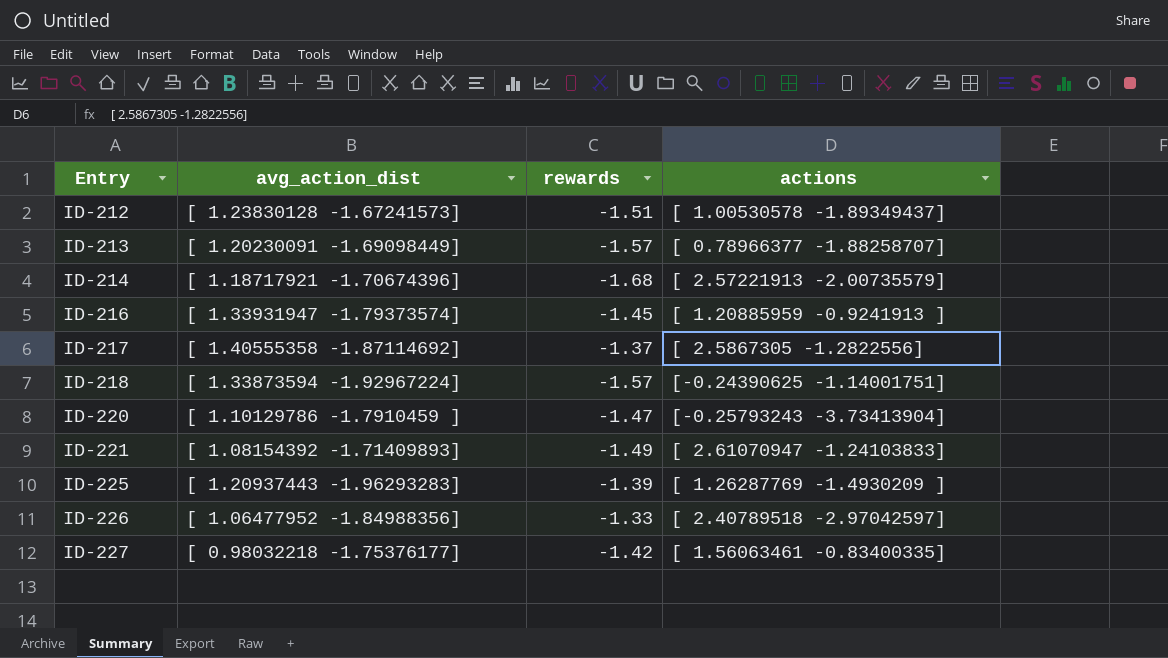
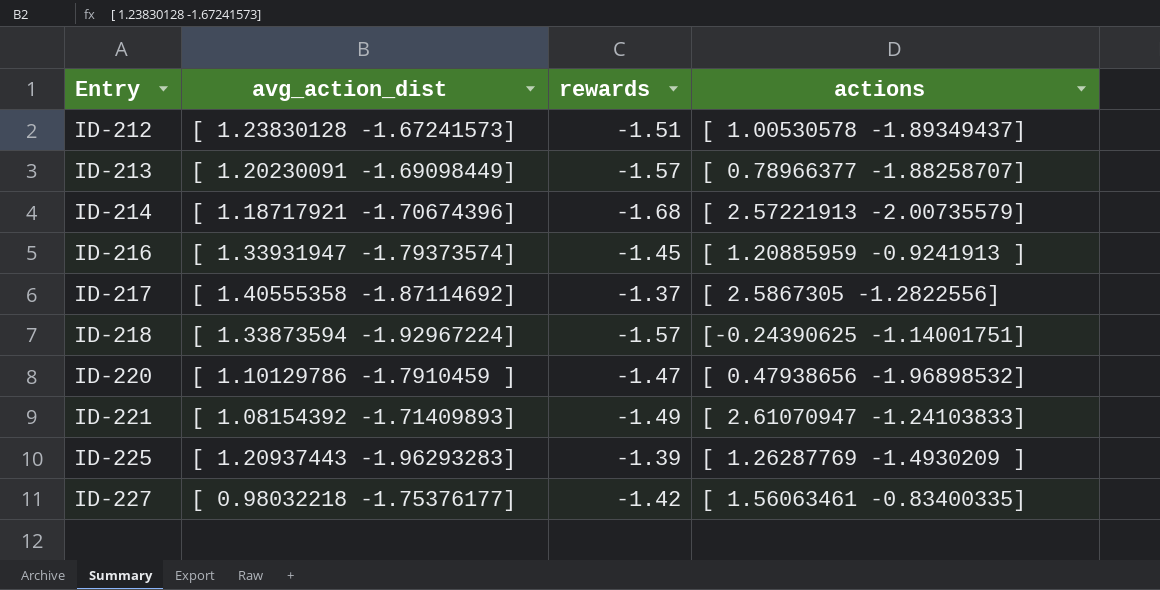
row ID-226: [ 1.06477952 -1.84988356] | -1.33 | [ 2.40789518 -2.97042597] -> none
ID-220 | actions: [-0.25793243 -3.73413904] -> [ 0.47938656 -1.96898532]

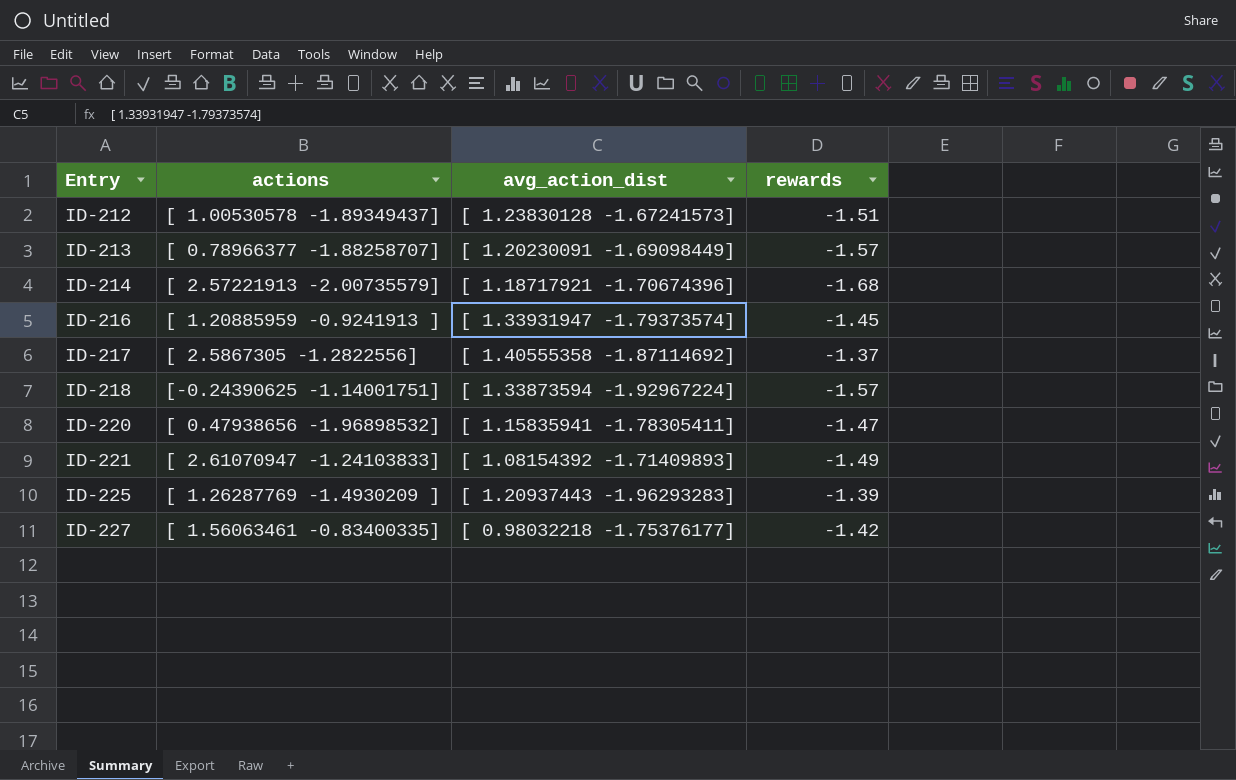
column actions | position: 4 -> 2
ID-220 | avg_action_dist: [ 1.10129786 -1.7910459 ] -> [ 1.15835941 -1.78305411]

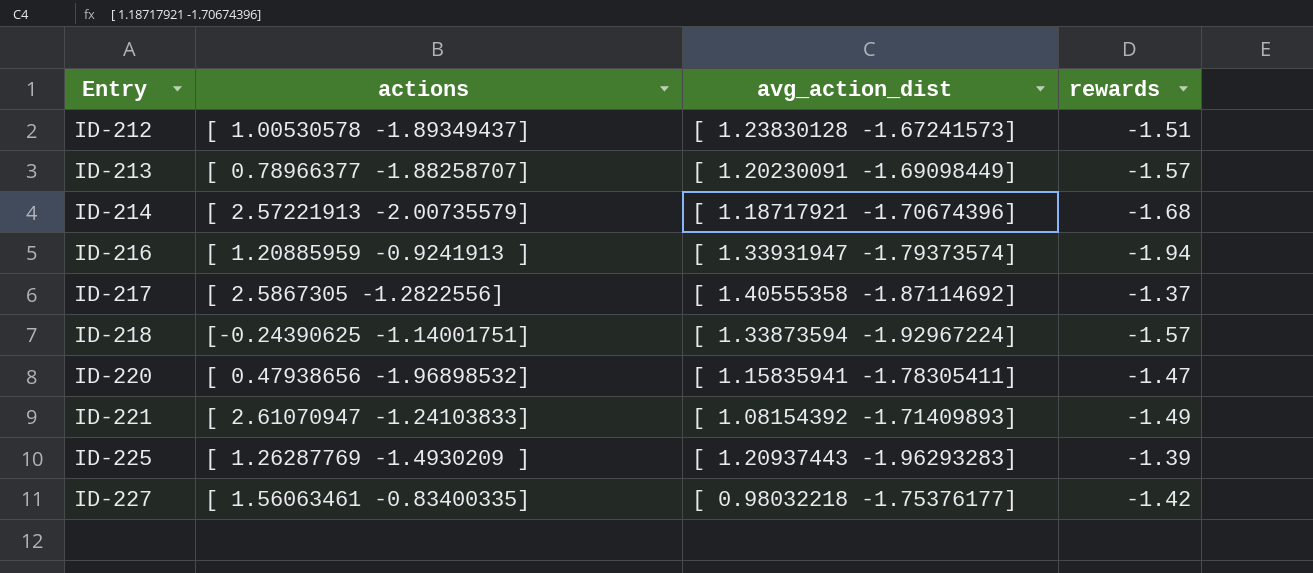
ID-216 | rewards: -1.45 -> -1.94

